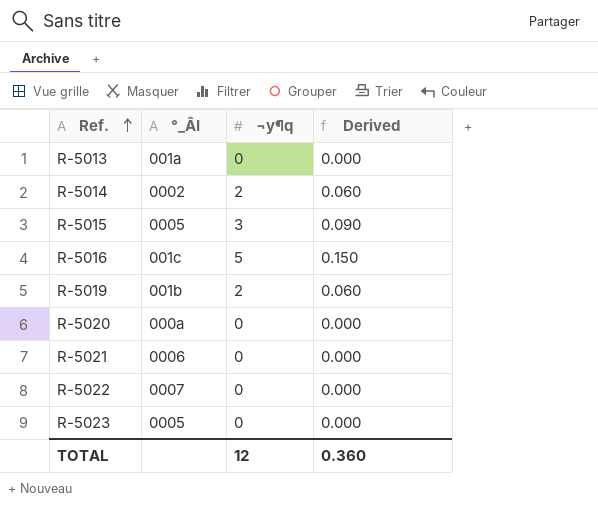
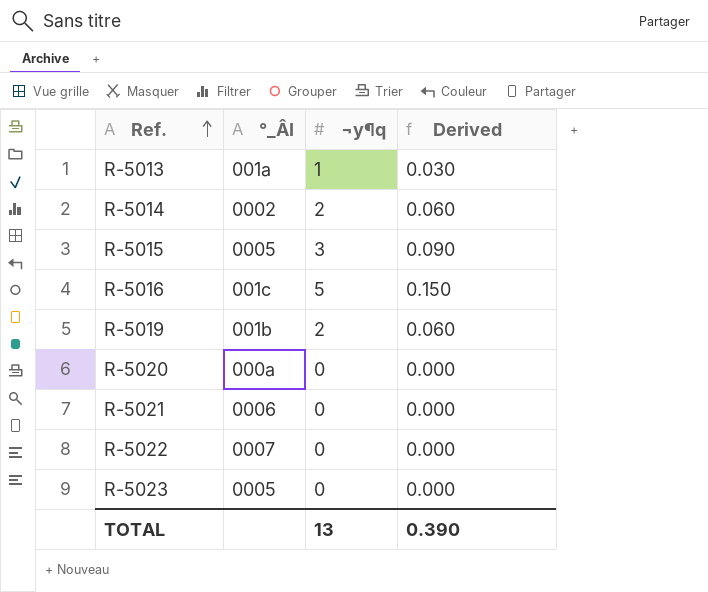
R-5013 | ¬y¶q: 0 -> 1
R-5013 | Derived: 0.000 -> 0.030
TOTAL | ¬y¶q: 12 -> 13
TOTAL | Derived: 0.360 -> 0.390

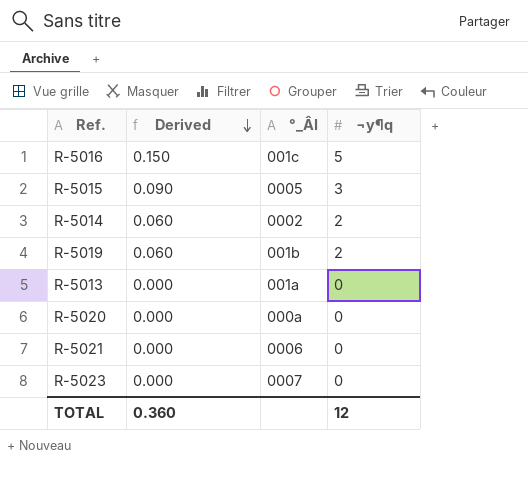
row order: Ref. ascending -> Derived descending
column Derived | position: 4 -> 2
row R-5022: 0007 | 0 | 0.000 -> none
R-5013 | Derived: 0.030 -> 0.000
R-5013 | ¬y¶q: 1 -> 0
R-5023 | °_ÂI: 0005 -> 0007
TOTAL | Derived: 0.390 -> 0.360
TOTAL | ¬y¶q: 13 -> 12

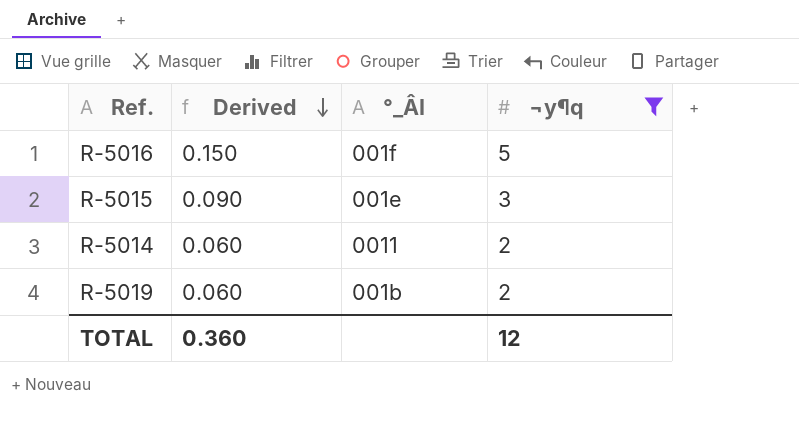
filter: none -> ¬y¶q != 0
R-5016 | °_ÂI: 001c -> 001f
R-5015 | °_ÂI: 0005 -> 001e
R-5014 | °_ÂI: 0002 -> 0011

